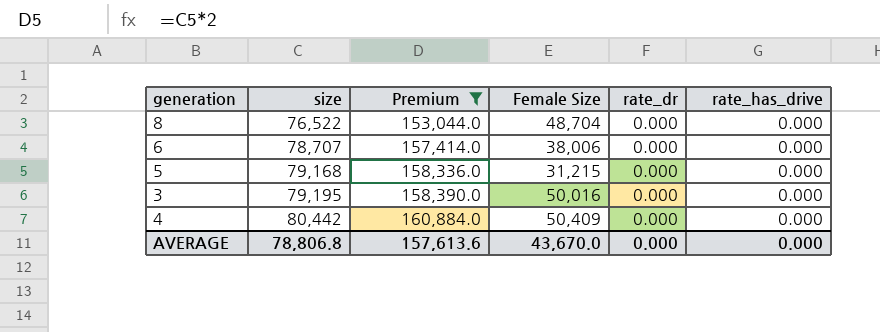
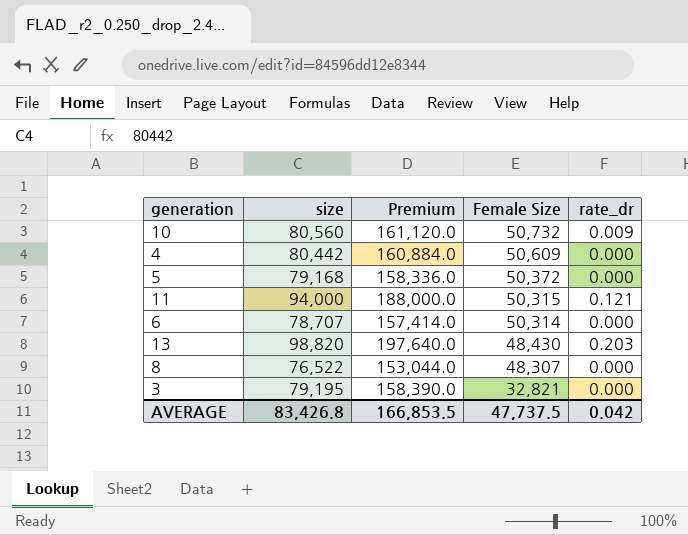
filter: Premium <= 160,884.0 -> none
row order: size ascending -> Female Size descending
column rate_has_drive | position: 6 -> none
4 | Female Size: 50,409 -> 50,609
5 | Female Size: 31,215 -> 50,372
6 | Female Size: 38,006 -> 50,314
8 | Female Size: 48,704 -> 48,307
3 | Female Size: 50,016 -> 32,821
AVERAGE | size: 78,806.8 -> 83,426.8
AVERAGE | Premium: 157,613.6 -> 166,853.5
AVERAGE | Female Size: 43,670.0 -> 47,737.5
AVERAGE | rate_dr: 0.000 -> 0.042

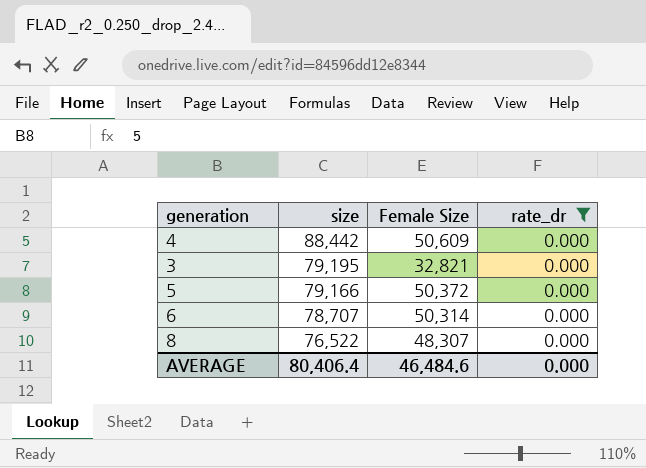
filter: none -> rate_dr = 0.000
row order: Female Size descending -> size descending
column Premium | formula: [size] * 2 -> none
4 | size: 80,442 -> 88,442
5 | size: 79,168 -> 79,166
AVERAGE | size: 83,426.8 -> 80,406.4
AVERAGE | Female Size: 47,737.5 -> 46,484.6
AVERAGE | rate_dr: 0.042 -> 0.000

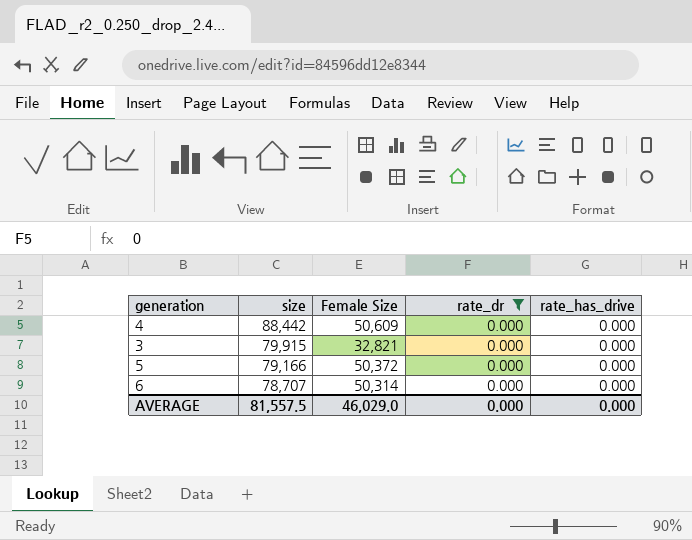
column rate_has_drive | position: none -> 5
row 8: 76,522 | 48,307 | 0.000 -> none
3 | size: 79,195 -> 79,915
AVERAGE | size: 80,406.4 -> 81,557.5
AVERAGE | Female Size: 46,484.6 -> 46,029.0

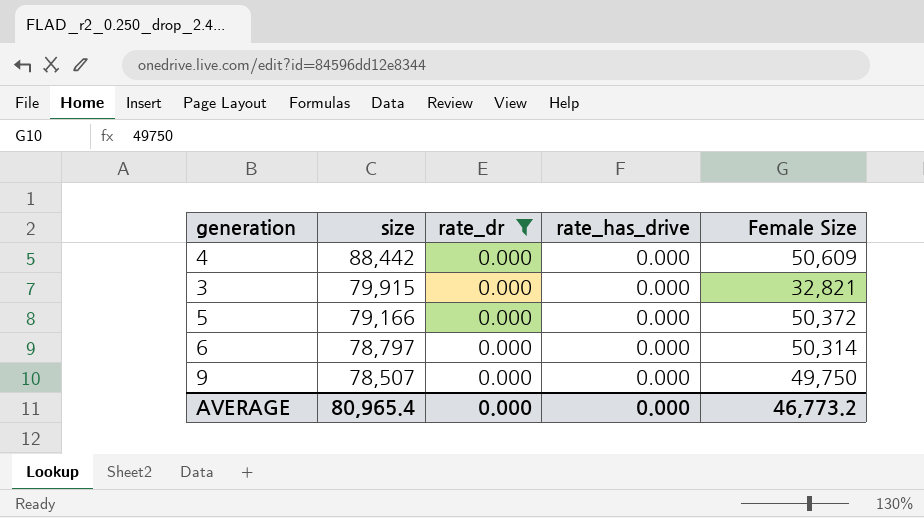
column Female Size | position: 3 -> 5
6 | size: 78,707 -> 78,797
row 9: none -> 78,507 | 0.000 | 0.000 | 49,750
AVERAGE | size: 81,557.5 -> 80,965.4
AVERAGE | Female Size: 46,029.0 -> 46,773.2

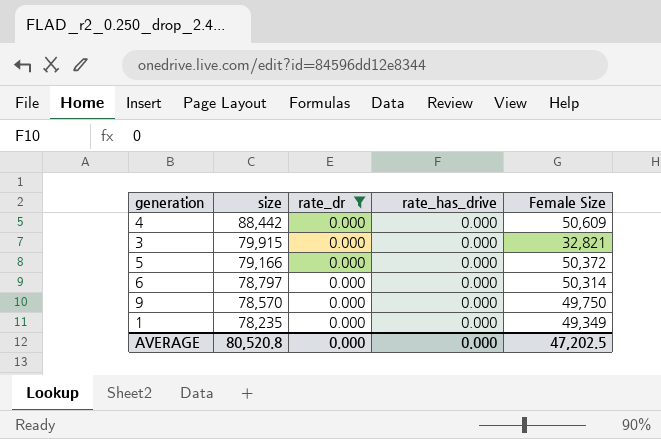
9 | size: 78,507 -> 78,570
row 1: none -> 78,235 | 0.000 | 0.000 | 49,349
AVERAGE | size: 80,965.4 -> 80,520.8
AVERAGE | Female Size: 46,773.2 -> 47,202.5

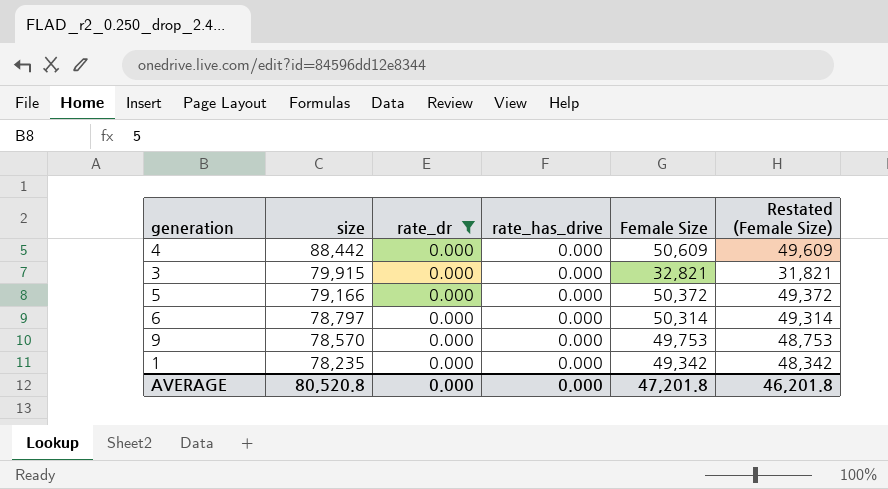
column Restated (Female Size) | formula: none -> [Female Size] - 1000
9 | Female Size: 49,750 -> 49,753
1 | Female Size: 49,349 -> 49,342
AVERAGE | Female Size: 47,202.5 -> 47,201.8

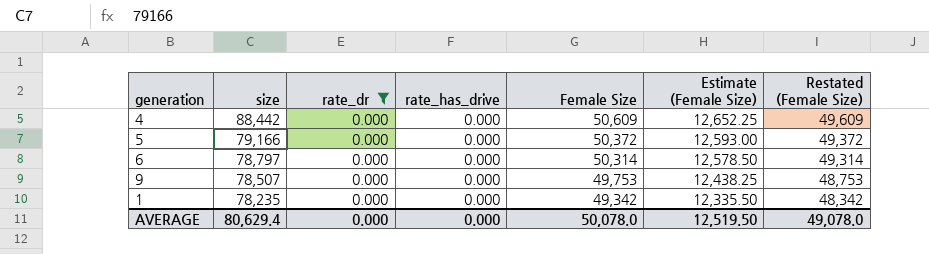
column Estimate (Female Size) | formula: none -> [Female Size] * 0.25
row 3: 79,915 | 0.000 | 0.000 | 32,821 | 31,821 -> none
9 | size: 78,570 -> 78,507
AVERAGE | size: 80,520.8 -> 80,629.4
AVERAGE | Female Size: 47,201.8 -> 50,078.0
AVERAGE | Restated (Female Size): 46,201.8 -> 49,078.0

